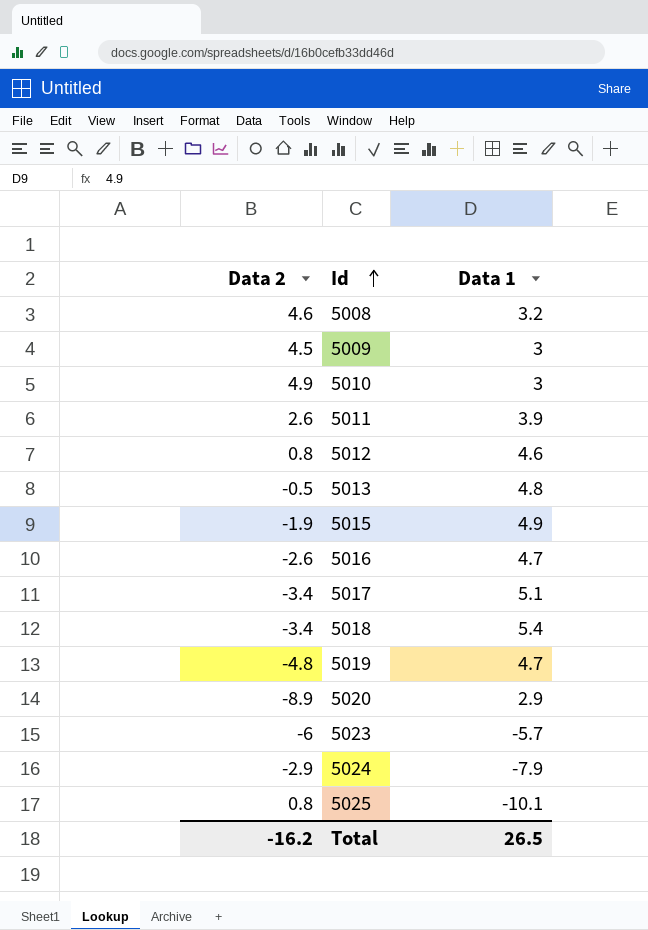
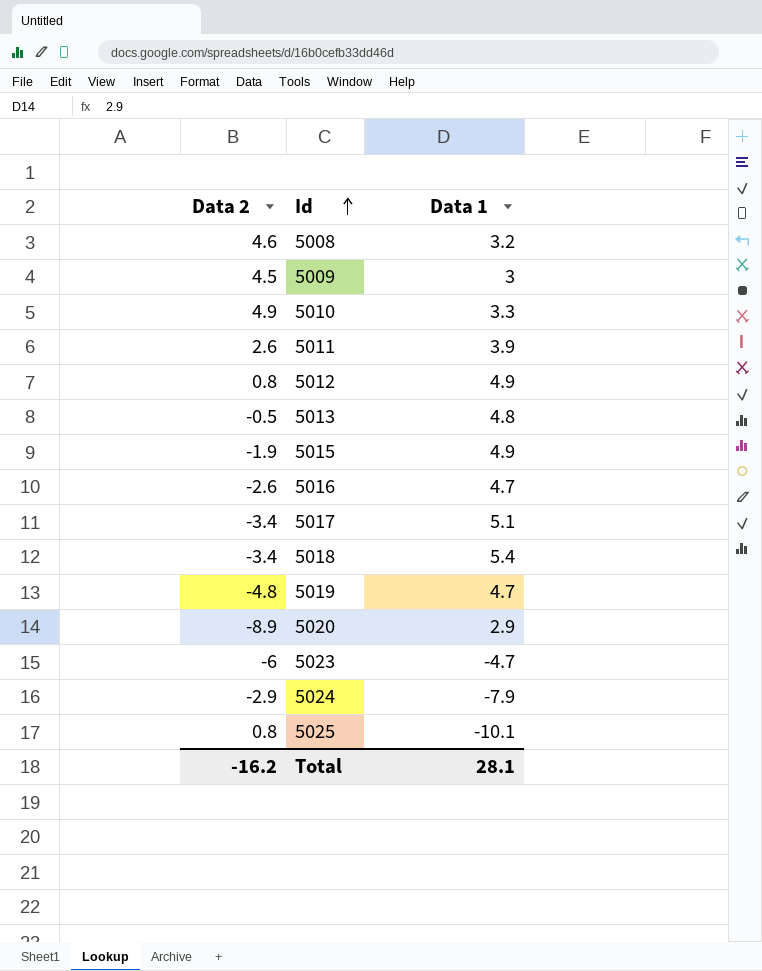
5010 | Data 1: 3 -> 3.3
5012 | Data 1: 4.6 -> 4.9
5023 | Data 1: -5.7 -> -4.7
Total | Data 1: 26.5 -> 28.1

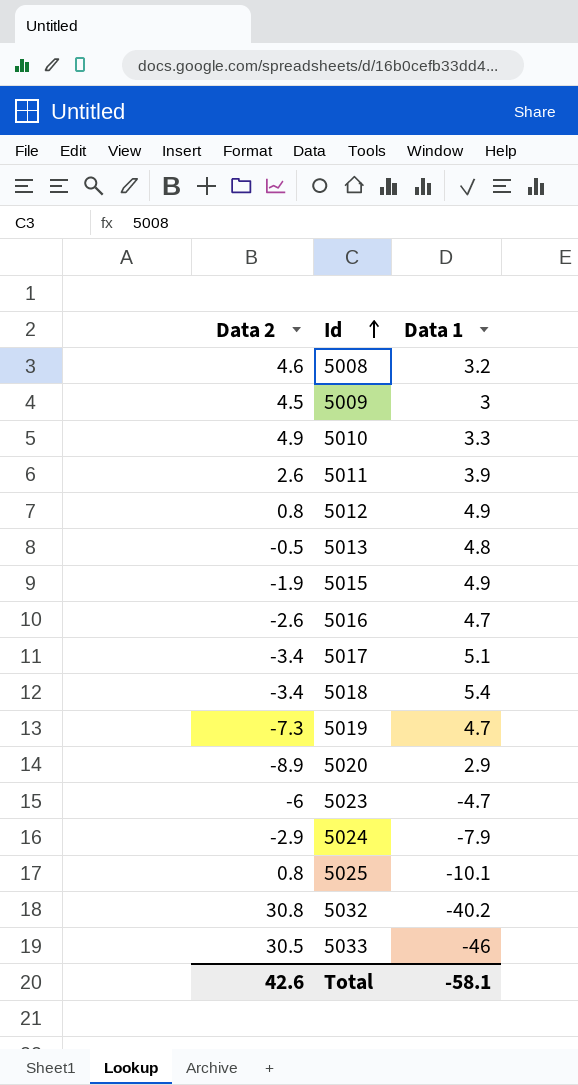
5019 | Data 2: -4.8 -> -7.3
row 5032: none -> 30.8 | -40.2
row 5033: none -> 30.5 | -46
Total | Data 2: -16.2 -> 42.6
Total | Data 1: 28.1 -> -58.1

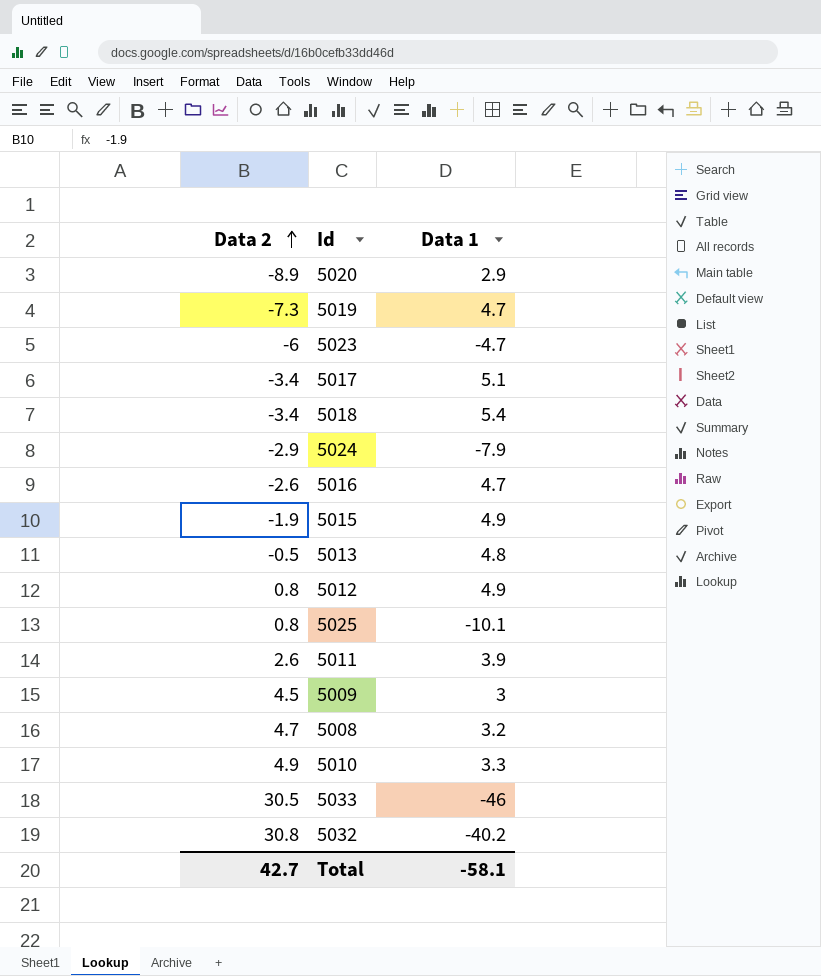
row order: Id ascending -> Data 2 ascending
5008 | Data 2: 4.6 -> 4.7
Total | Data 2: 42.6 -> 42.7

